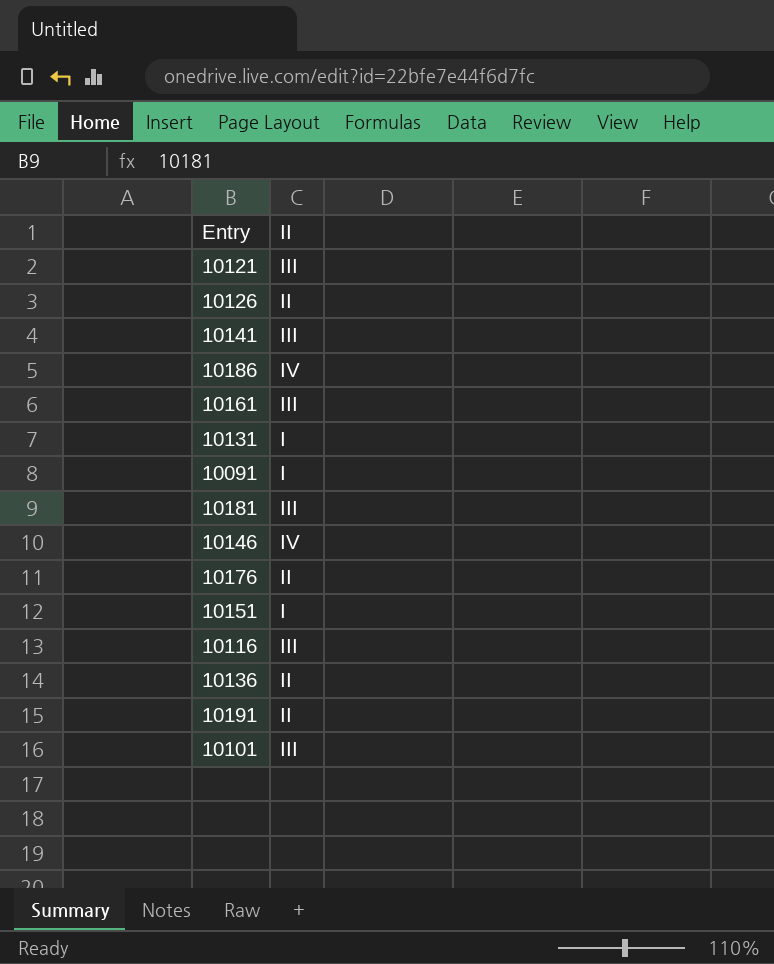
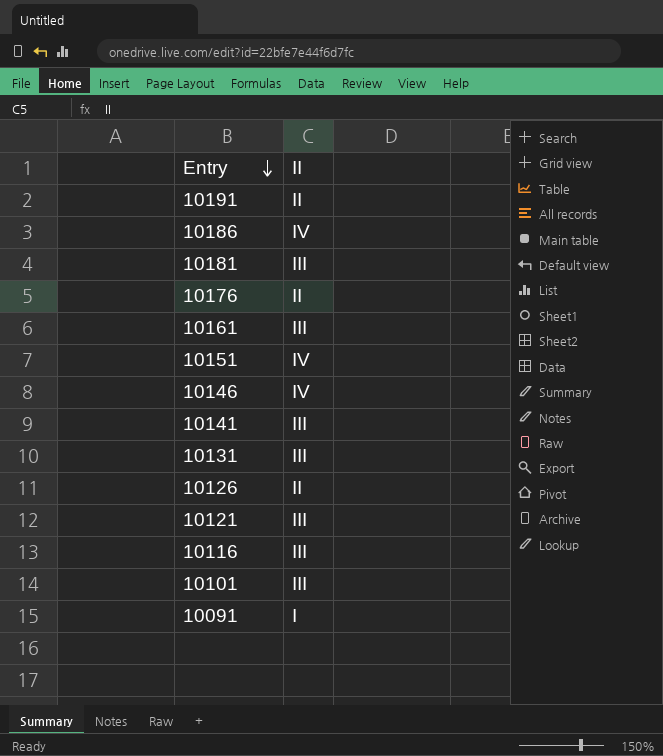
row order: none -> Entry descending
row 10136: II -> none
10151 | II: I -> IV
10131 | II: I -> III

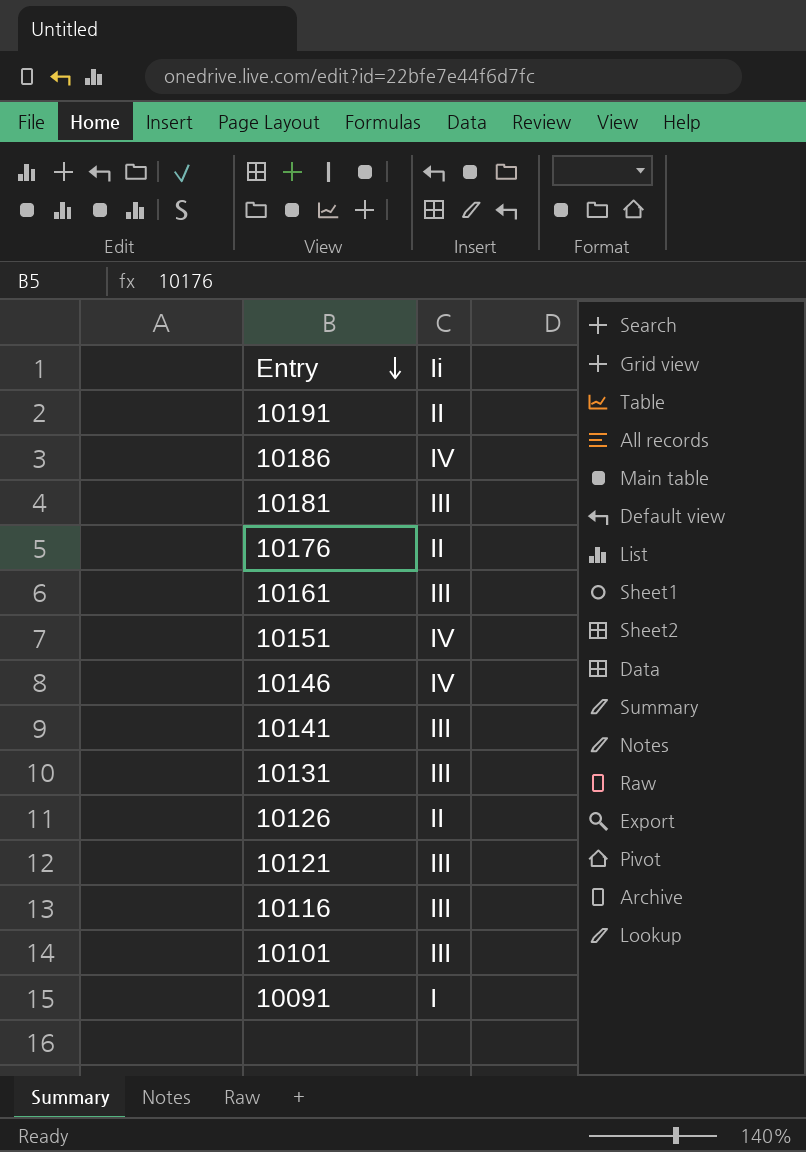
column name: II -> Ii

